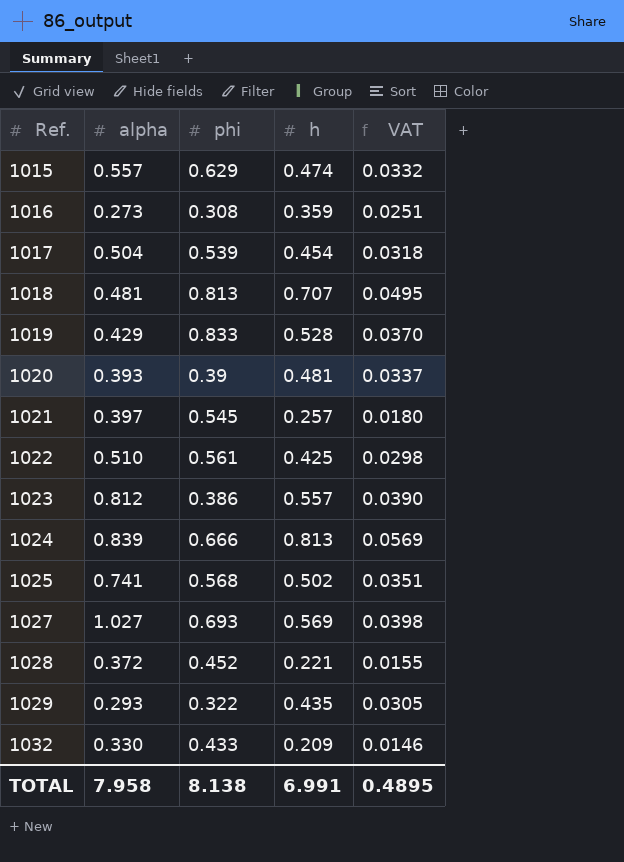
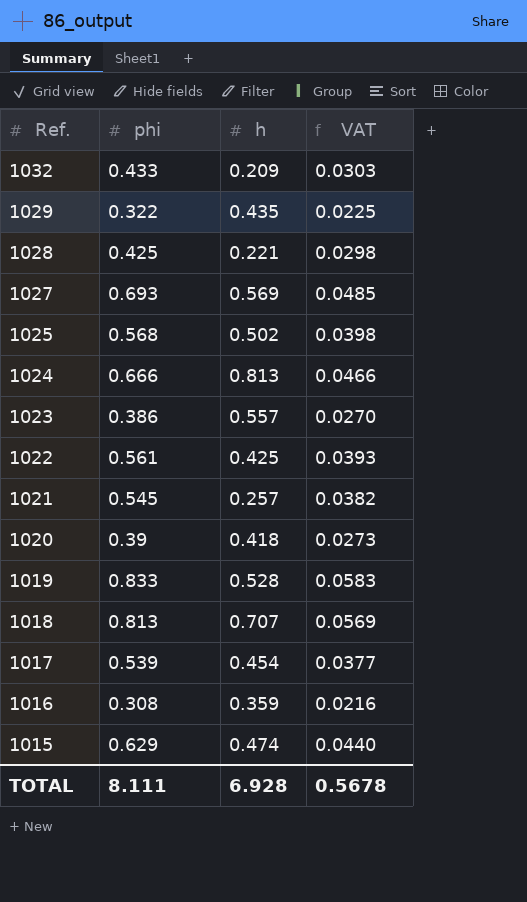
row order: Ref. ascending -> Ref. descending
column alpha | position: 2 -> none
column VAT | formula: [h] * 0.07 -> [phi] * 0.07
1028 | phi: 0.452 -> 0.425
1020 | h: 0.481 -> 0.418
TOTAL | phi: 8.138 -> 8.111
TOTAL | h: 6.991 -> 6.928
TOTAL | VAT: 0.4895 -> 0.5678

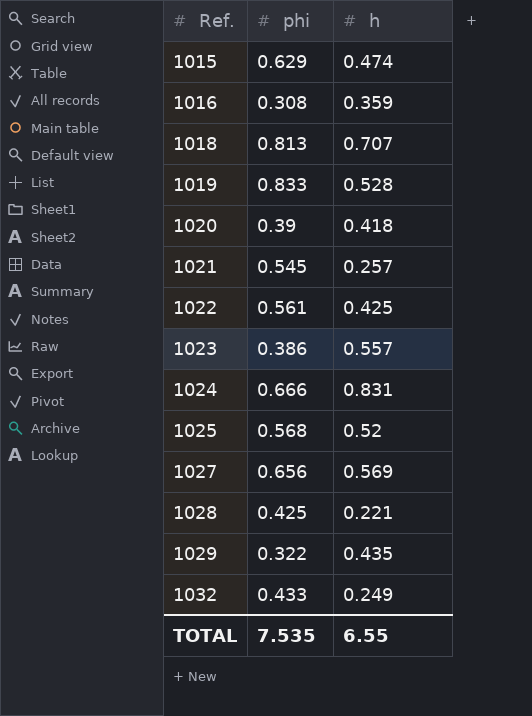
row order: Ref. descending -> Ref. ascending
column VAT | formula: [phi] * 0.07 -> none
row 1017: 0.539 | 0.454 | 0.0377 -> none
1024 | h: 0.813 -> 0.831
1025 | h: 0.502 -> 0.52
1027 | phi: 0.693 -> 0.656
1032 | h: 0.209 -> 0.249
TOTAL | phi: 8.111 -> 7.535
TOTAL | h: 6.928 -> 6.55

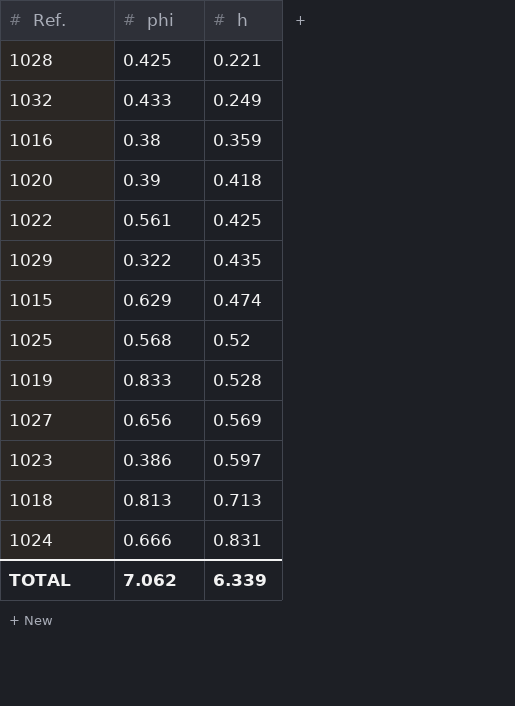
row order: Ref. ascending -> h ascending
row 1021: 0.545 | 0.257 -> none
1016 | phi: 0.308 -> 0.38
1023 | h: 0.557 -> 0.597
1018 | h: 0.707 -> 0.713
TOTAL | phi: 7.535 -> 7.062
TOTAL | h: 6.55 -> 6.339

